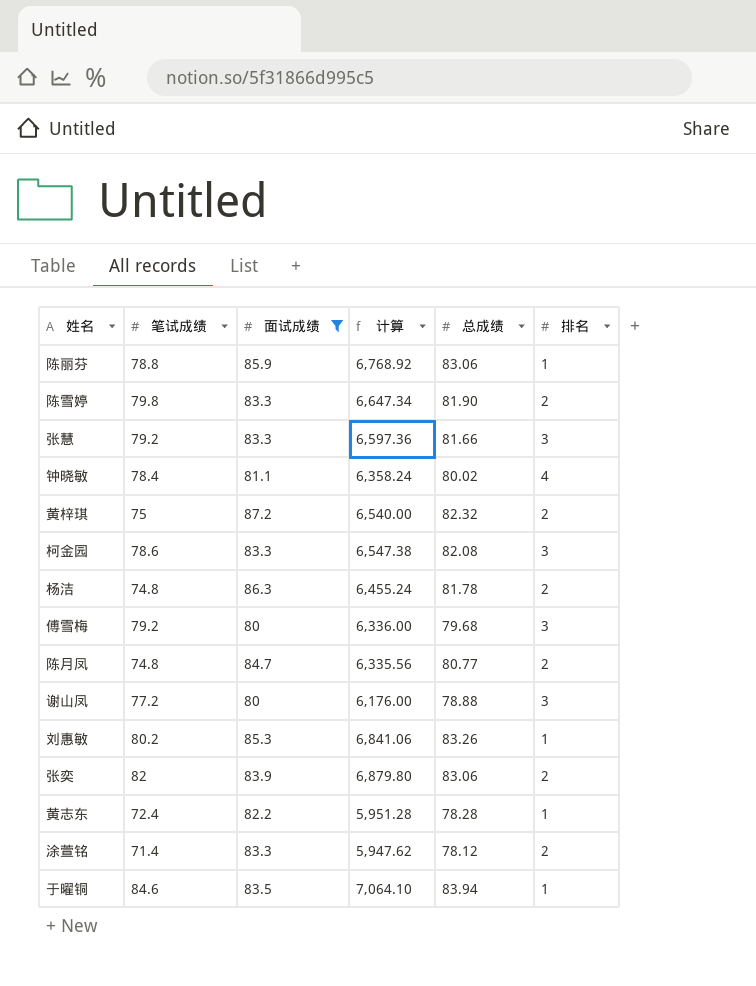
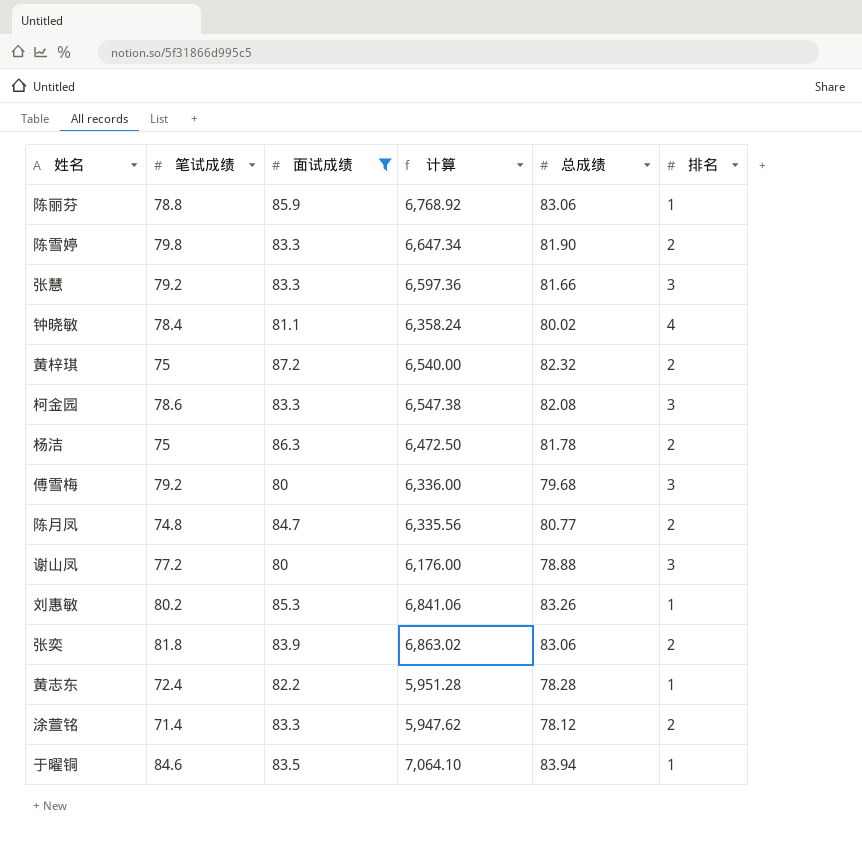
杨洁 | 笔试成绩: 74.8 -> 75
杨洁 | 计算: 6,455.24 -> 6,472.50
张奕 | 笔试成绩: 82 -> 81.8
张奕 | 计算: 6,879.80 -> 6,863.02

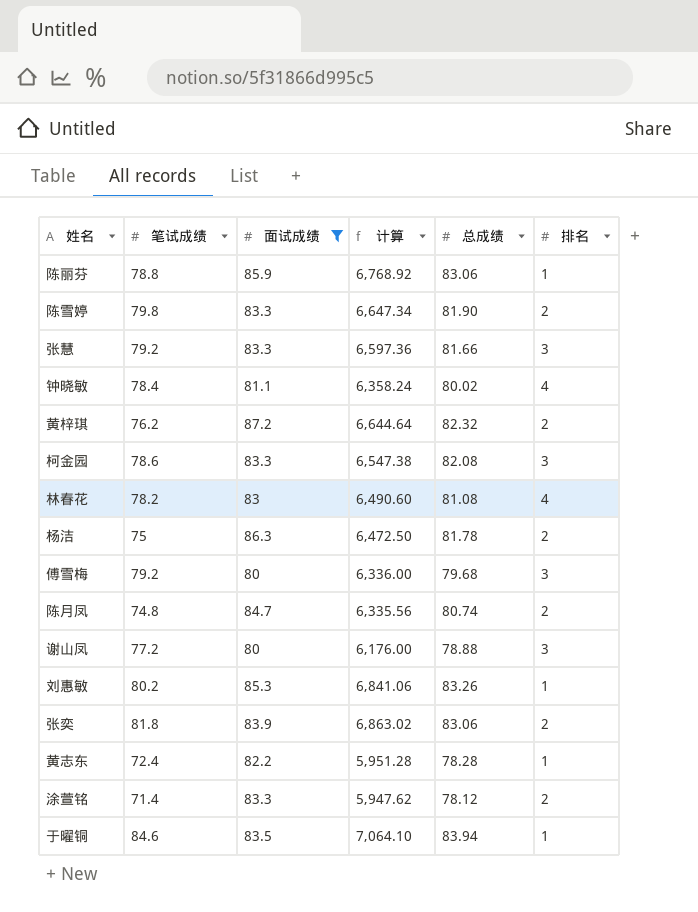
黄梓琪 | 笔试成绩: 75 -> 76.2
黄梓琪 | 计算: 6,540.00 -> 6,644.64
row 林春花: none -> 78.2 | 83 | 6,490.60 | 81.08 | 4
陈月凤 | 总成绩: 80.77 -> 80.74

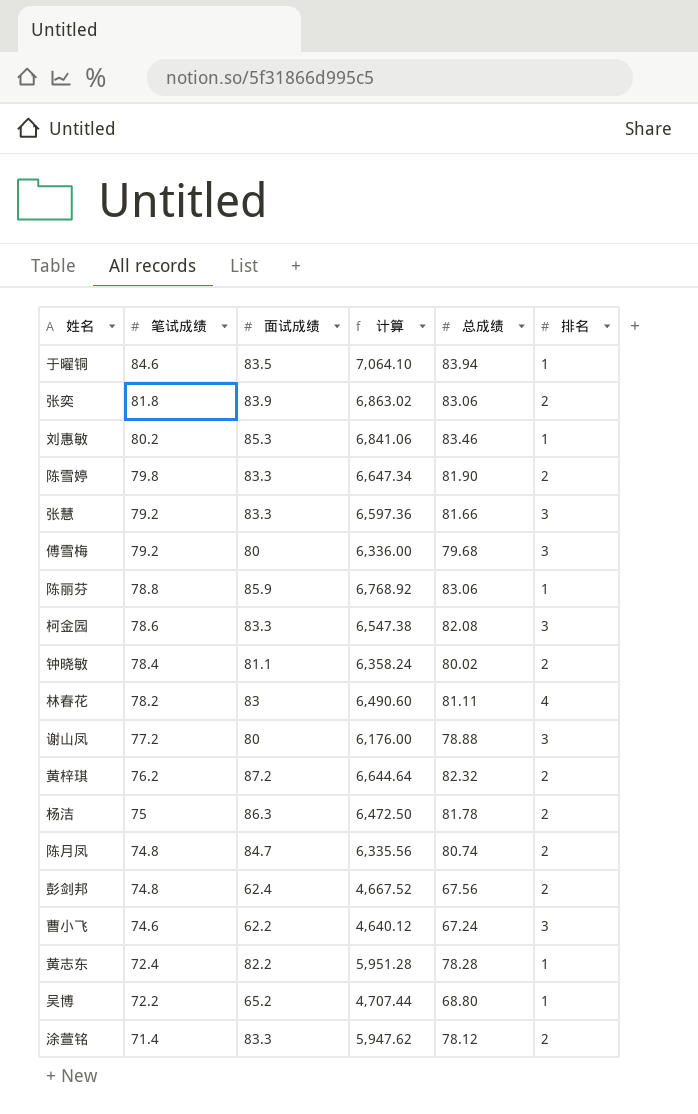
filter: 面试成绩 >= 80 -> none
row order: none -> 笔试成绩 descending
刘惠敏 | 总成绩: 83.26 -> 83.46
钟晓敏 | 排名: 4 -> 2
林春花 | 总成绩: 81.08 -> 81.11

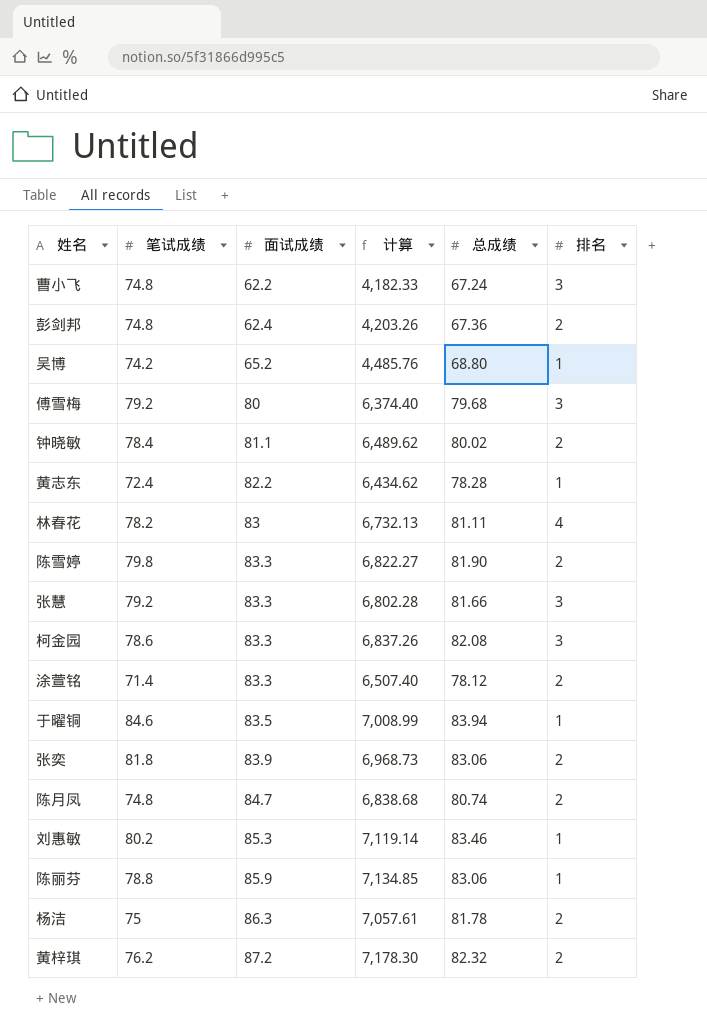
row order: 笔试成绩 descending -> 面试成绩 ascending
column 计算 | formula: [笔试成绩] * [面试成绩] -> [面试成绩] * [总成绩]
row 谢山凤: 77.2 | 80 | 6,176.00 | 78.88 | 3 -> none
曹小飞 | 笔试成绩: 74.6 -> 74.8
彭剑邦 | 总成绩: 67.56 -> 67.36
吴博 | 笔试成绩: 72.2 -> 74.2

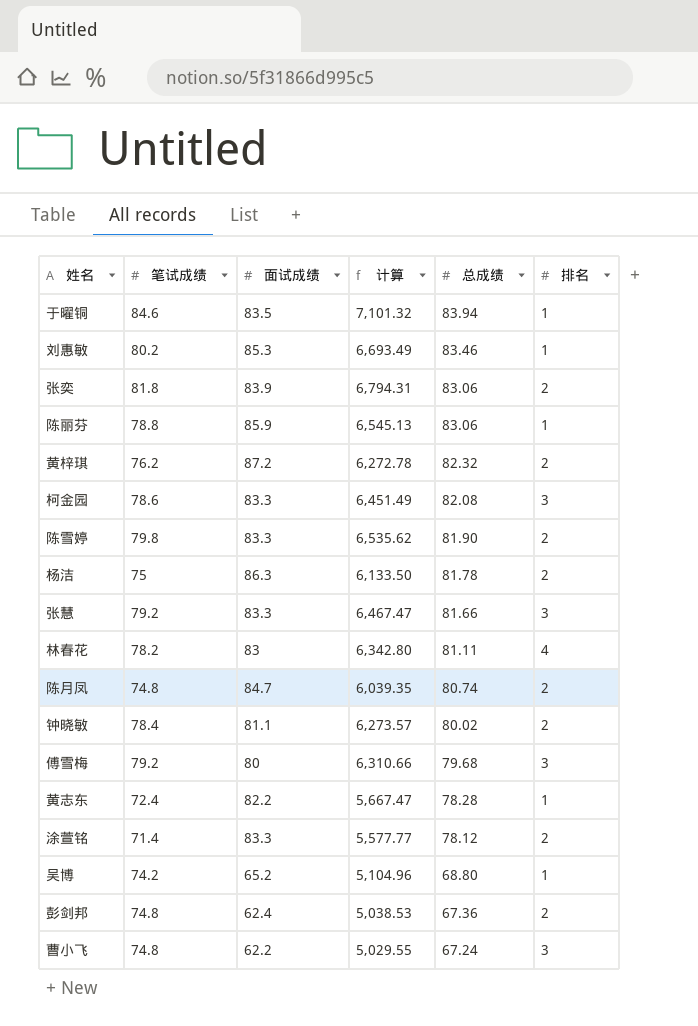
row order: 面试成绩 ascending -> 总成绩 descending
column 计算 | formula: [面试成绩] * [总成绩] -> [笔试成绩] * [总成绩]

